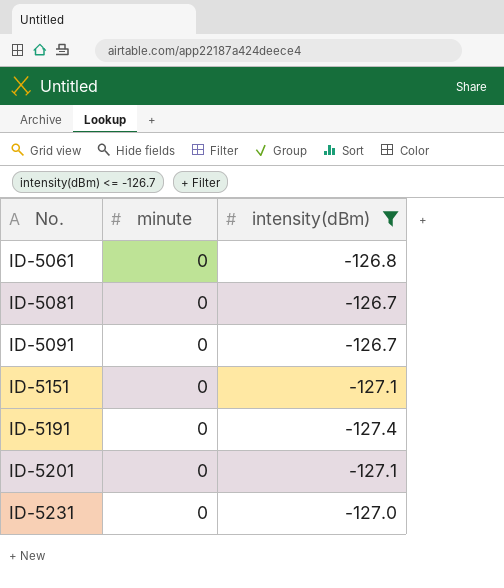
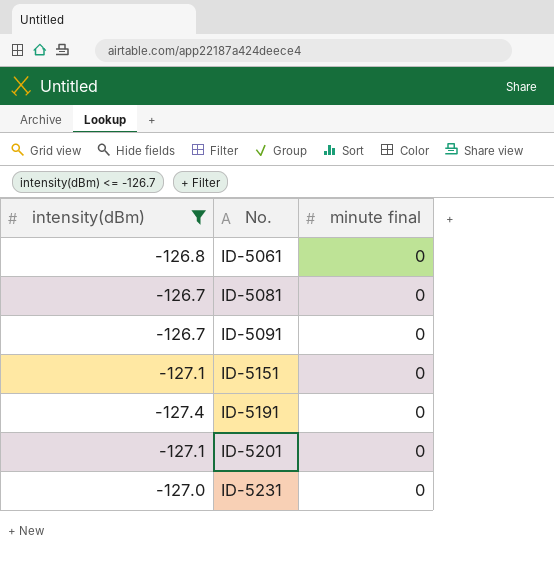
column intensity(dBm) | position: 3 -> 1
column name: minute -> minute final

